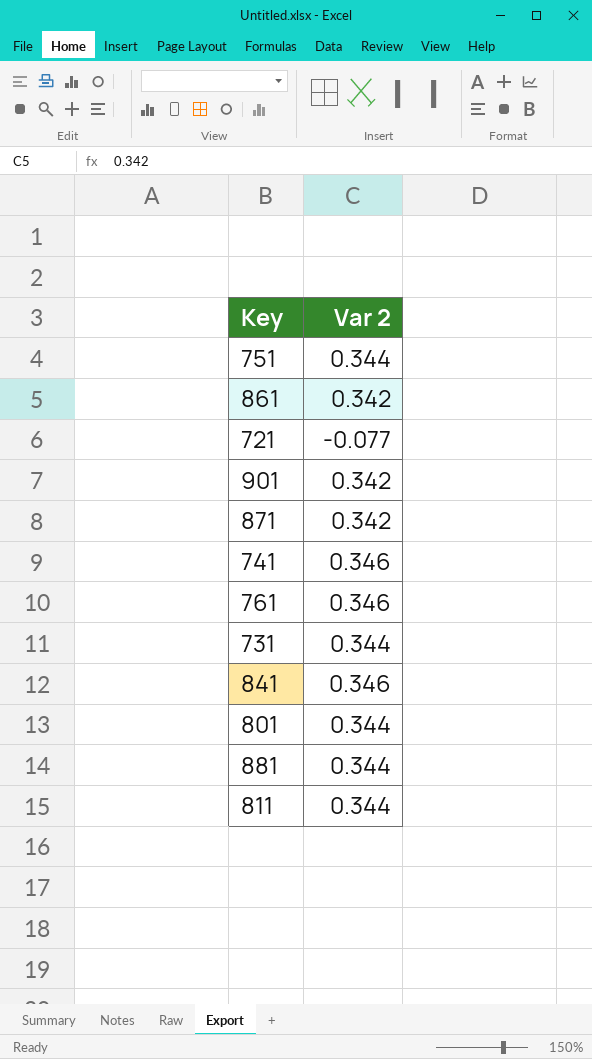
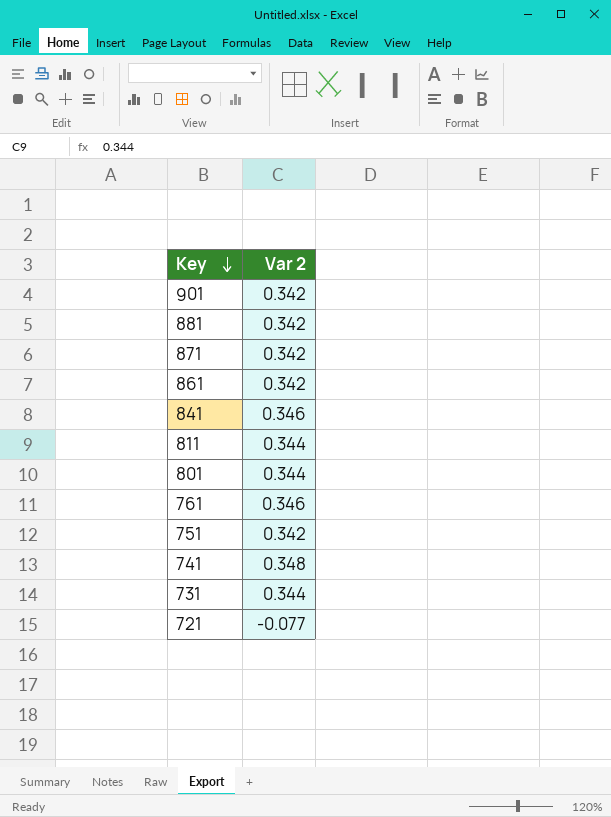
row order: none -> Key descending
881 | Var 2: 0.344 -> 0.342
751 | Var 2: 0.344 -> 0.342
741 | Var 2: 0.346 -> 0.348

